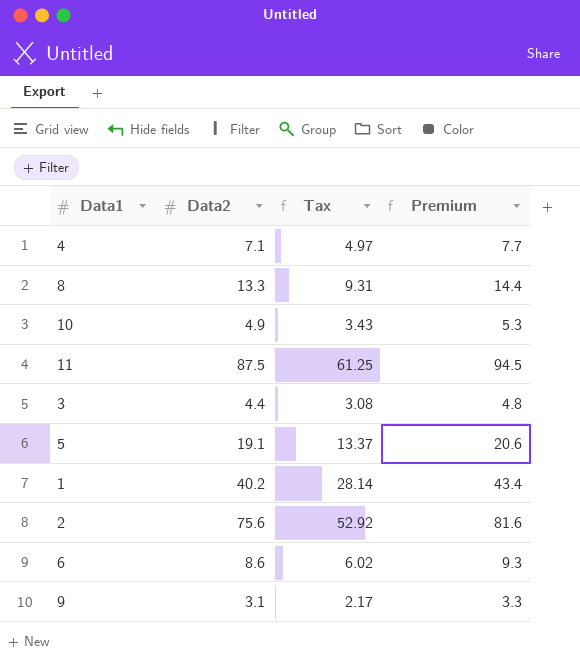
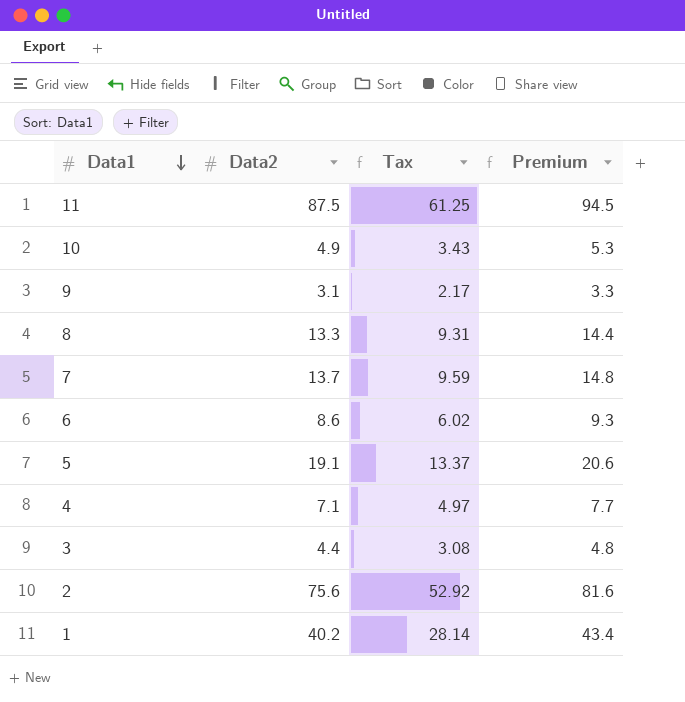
row order: none -> Data1 descending
row 7: none -> 13.7 | 9.59 | 14.8

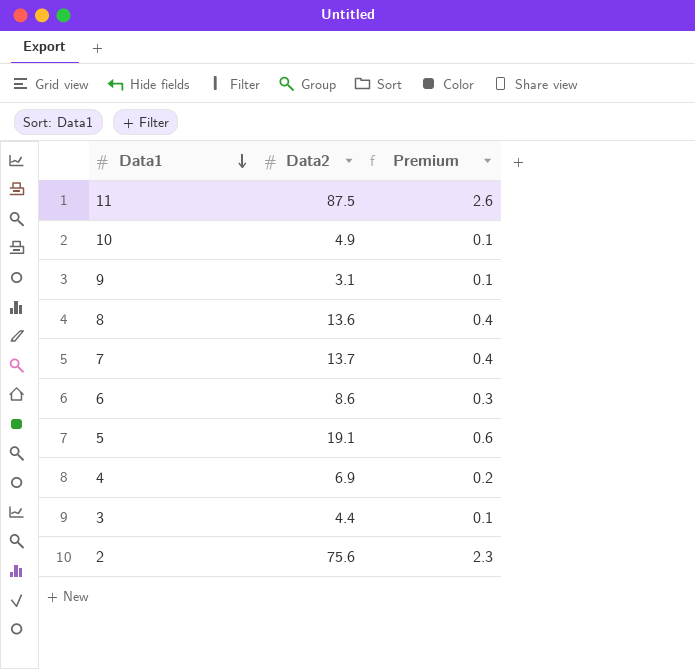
column Tax | formula: [Data2] * 0.7 -> none
column Premium | formula: [Data2] * 1.08 -> [Data2] * 0.03
row 1: 40.2 | 28.14 | 43.4 -> none
8 | Data2: 13.3 -> 13.6
4 | Data2: 7.1 -> 6.9

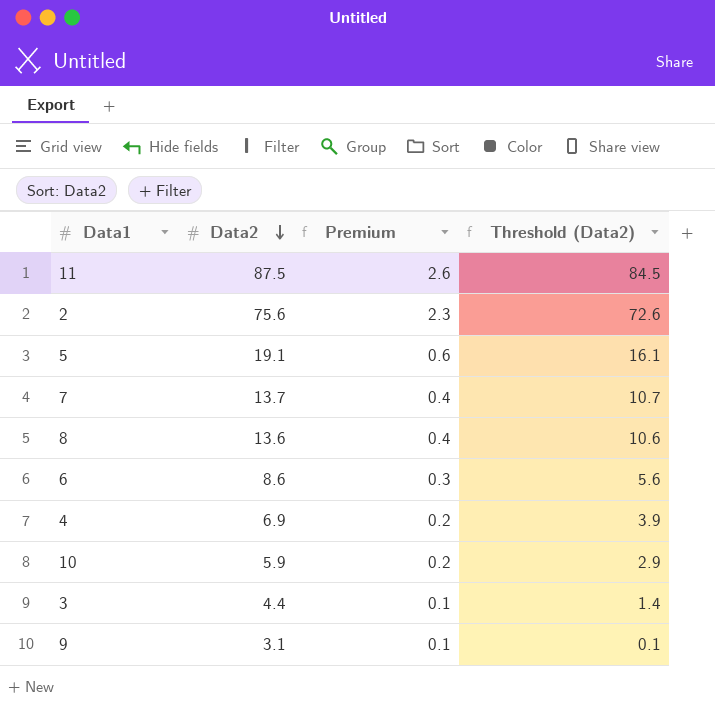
row order: Data1 descending -> Data2 descending
column Threshold (Data2) | formula: none -> [Data2] - 3
10 | Data2: 4.9 -> 5.9
10 | Premium: 0.1 -> 0.2

